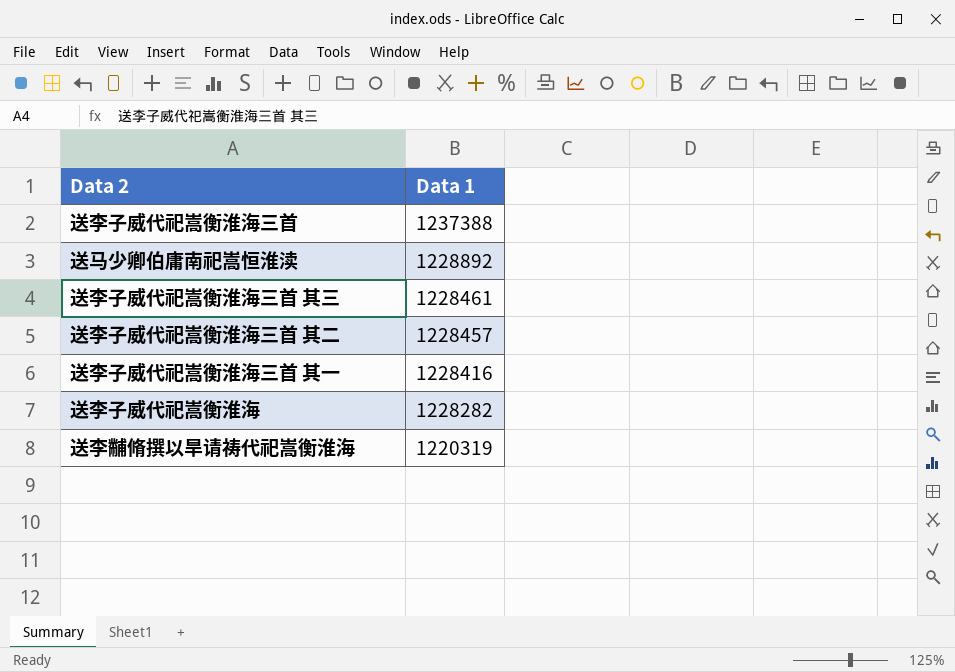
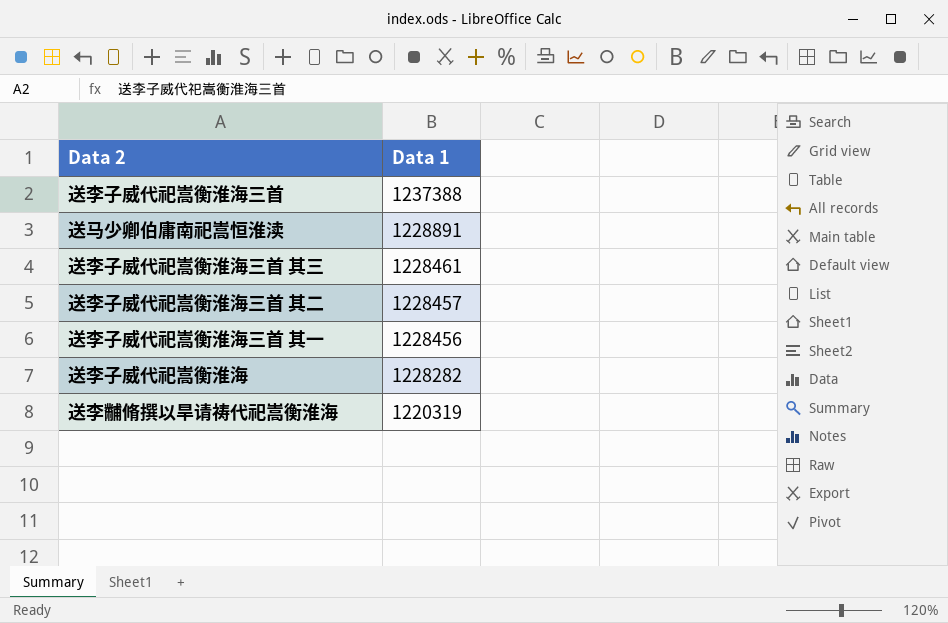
送马少卿伯庸南祀嵩恒淮渎 | Data 1: 1228892 -> 1228891
送李子威代祀嵩衡淮海三首 其一 | Data 1: 1228416 -> 1228456

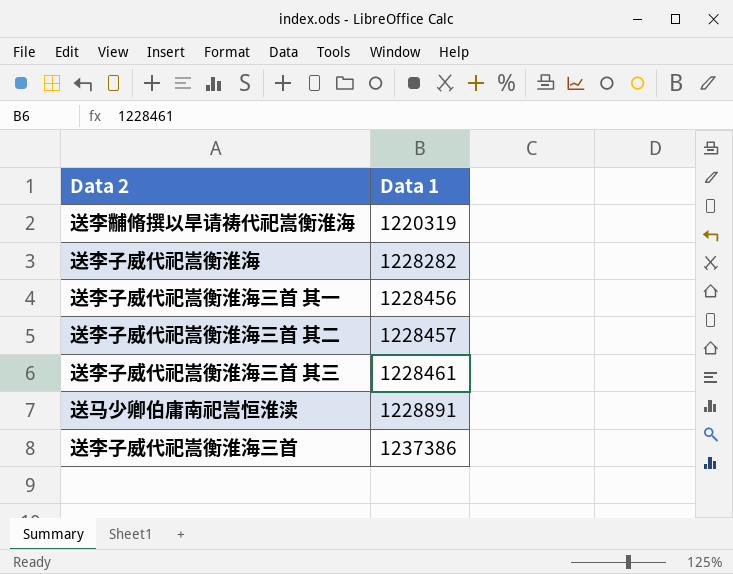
row order: Data 1 descending -> Data 1 ascending
送李子威代祀嵩衡淮海三首 | Data 1: 1237388 -> 1237386

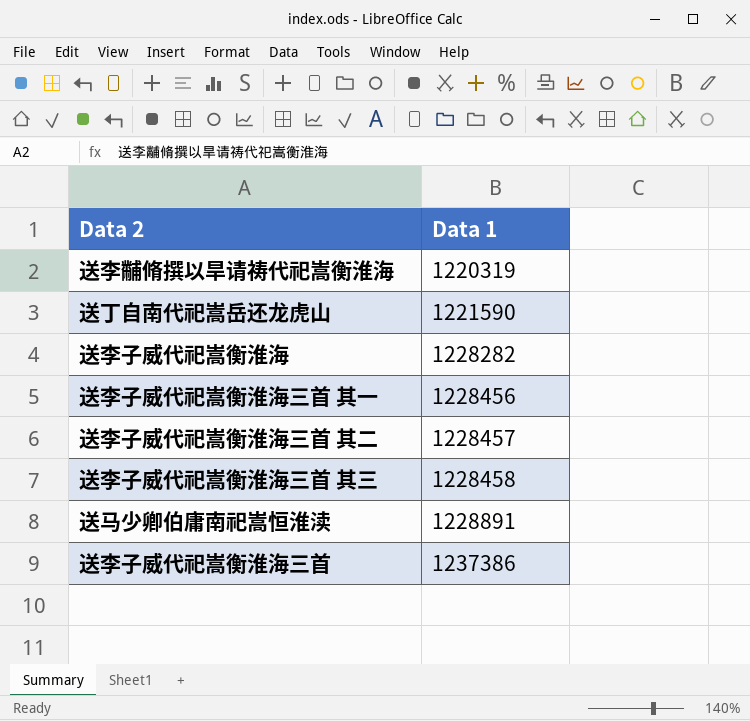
row 送丁自南代祀嵩岳还龙虎山: none -> 1221590
送李子威代祀嵩衡淮海三首 其三 | Data 1: 1228461 -> 1228458

